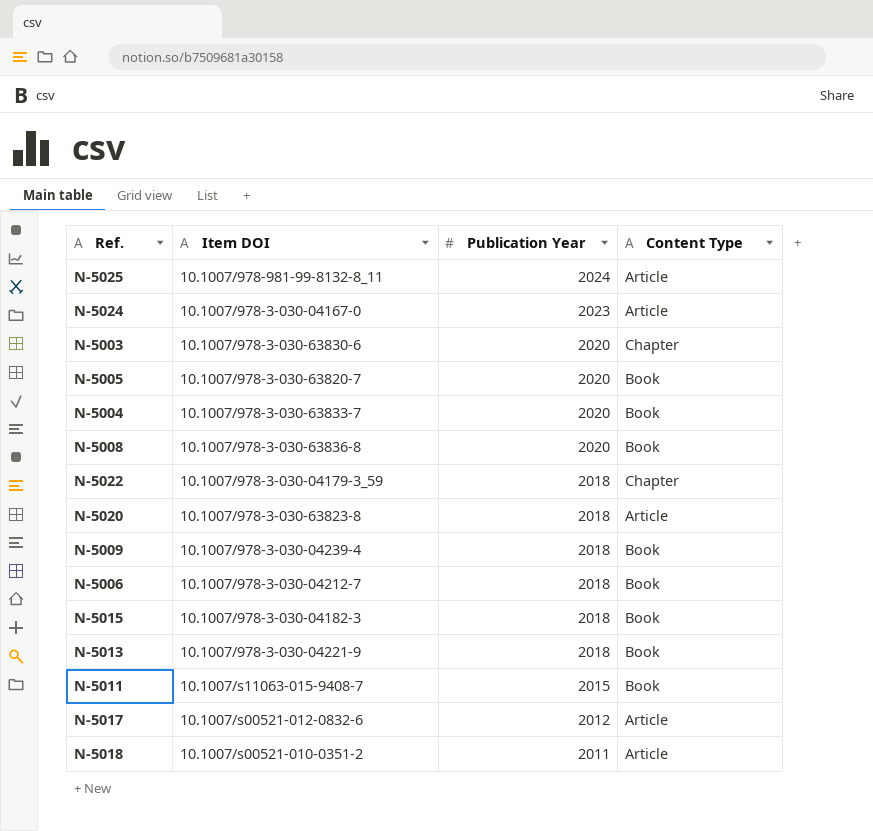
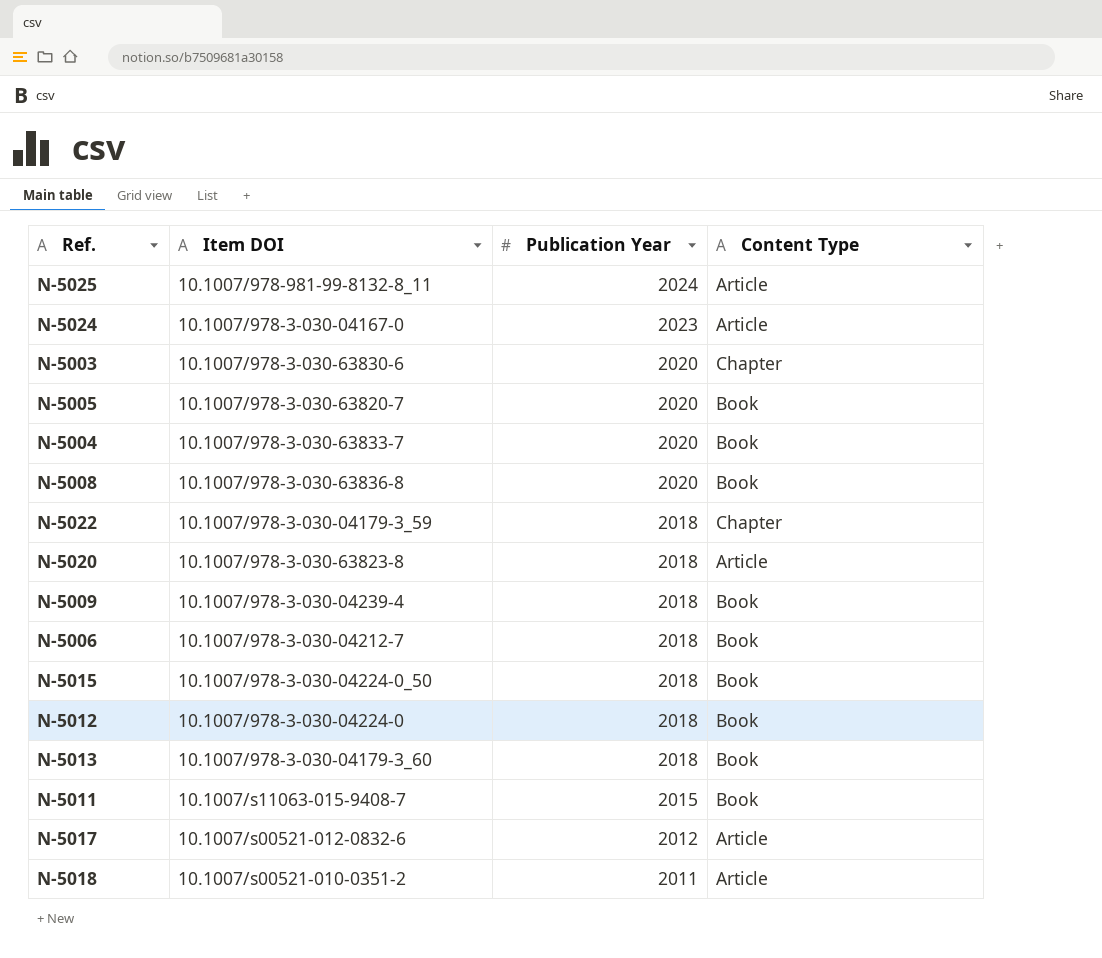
N-5015 | Item DOI: 10.1007/978-3-030-04182-3 -> 10.1007/978-3-030-04224-0_50
row N-5012: none -> 10.1007/978-3-030-04224-0 | 2018 | Book
N-5013 | Item DOI: 10.1007/978-3-030-04221-9 -> 10.1007/978-3-030-04179-3_60

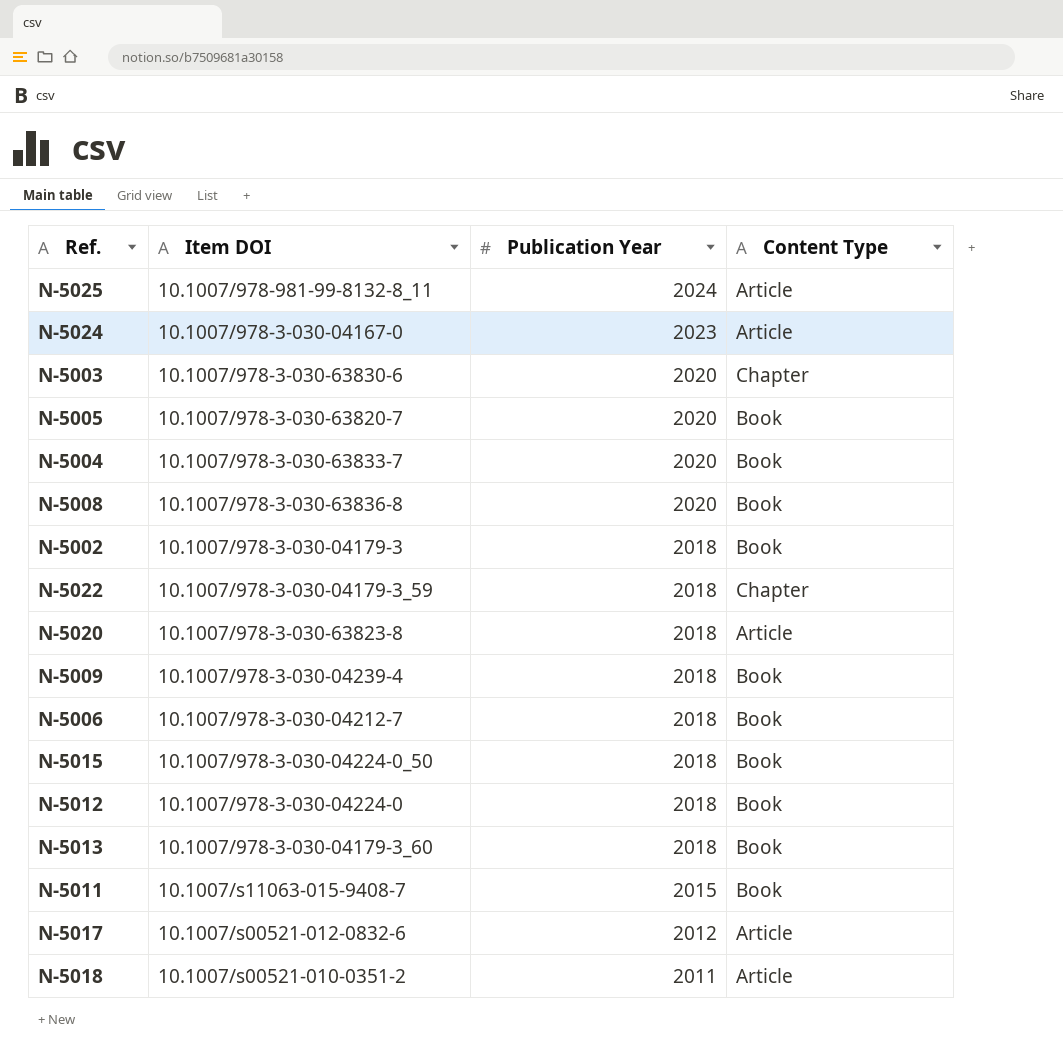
row N-5002: none -> 10.1007/978-3-030-04179-3 | 2018 | Book

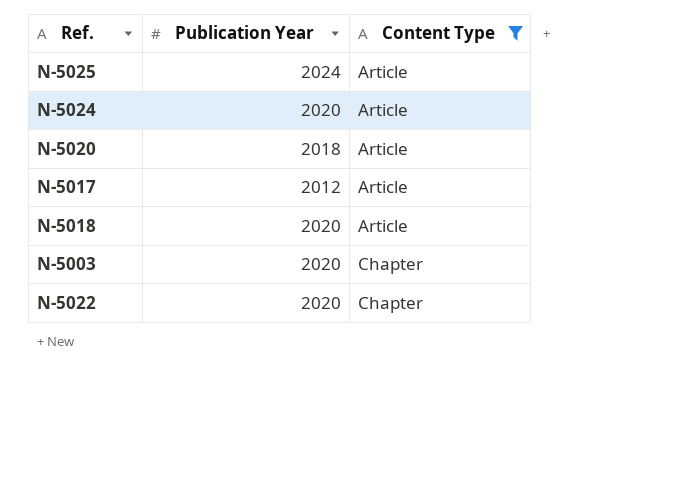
filter: none -> Content Type != Book
row order: Publication Year descending -> Content Type ascending
column Item DOI | position: 2 -> none
N-5024 | Publication Year: 2023 -> 2020
N-5018 | Publication Year: 2011 -> 2020
N-5022 | Publication Year: 2018 -> 2020

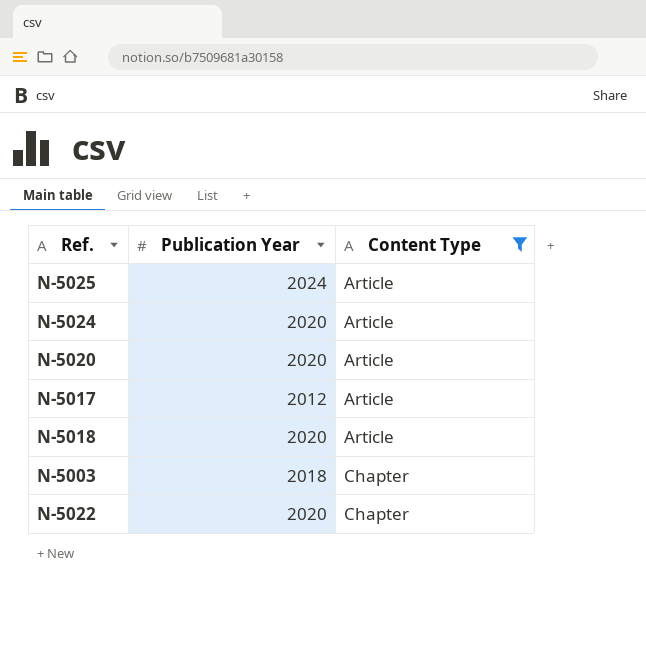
N-5020 | Publication Year: 2018 -> 2020
N-5003 | Publication Year: 2020 -> 2018

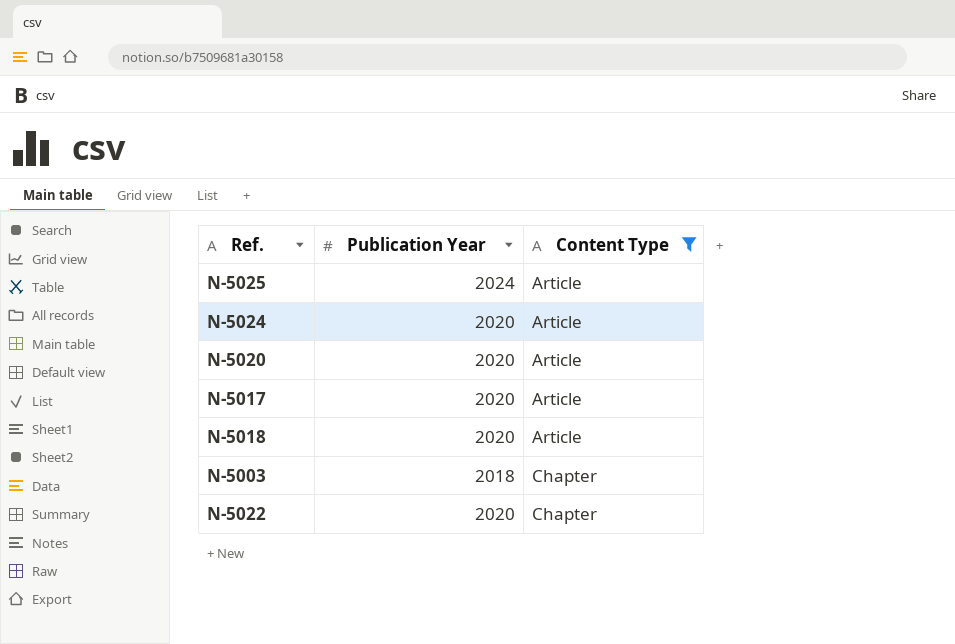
N-5017 | Publication Year: 2012 -> 2020

